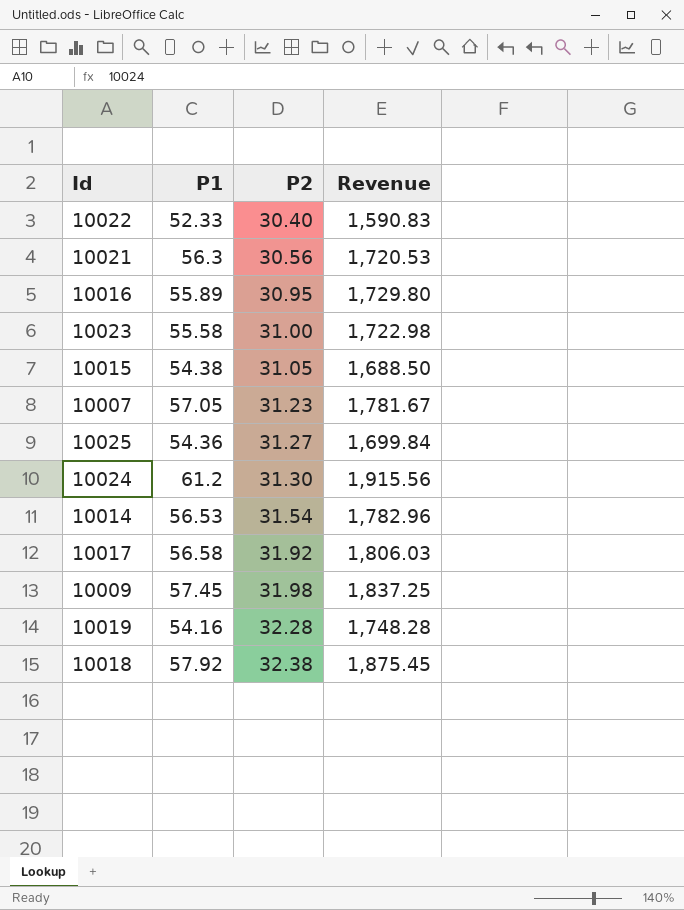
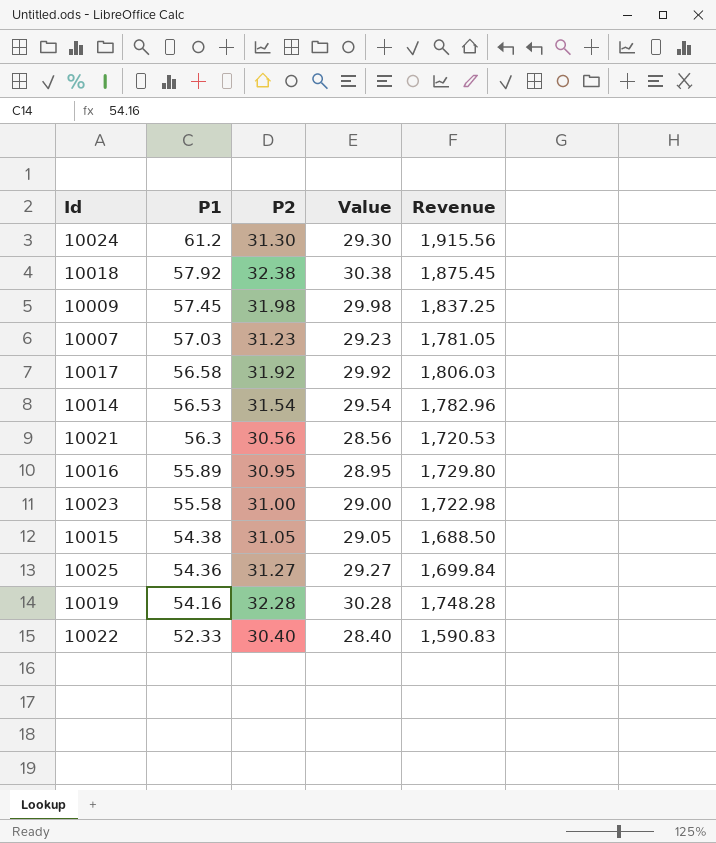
row order: P2 ascending -> P1 descending
column Value | formula: none -> [P2] - 2
10007 | P1: 57.05 -> 57.03
10007 | Revenue: 1,781.67 -> 1,781.05

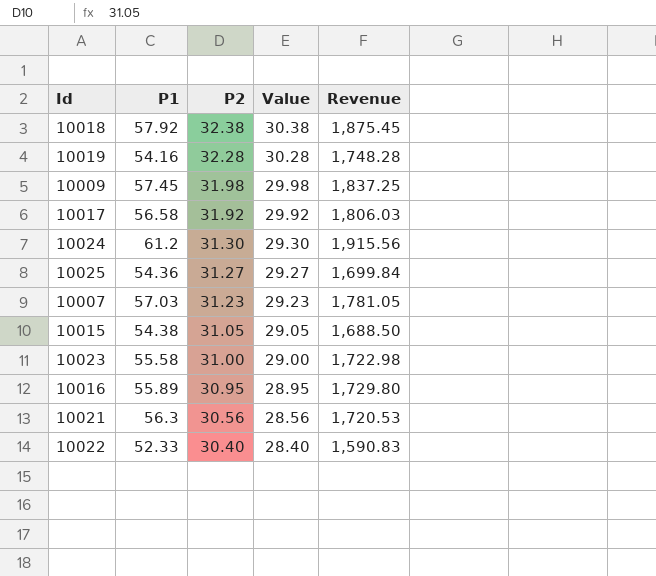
row order: P1 descending -> P2 descending
row 10014: 56.53 | 31.54 | 29.54 | 1,782.96 -> none

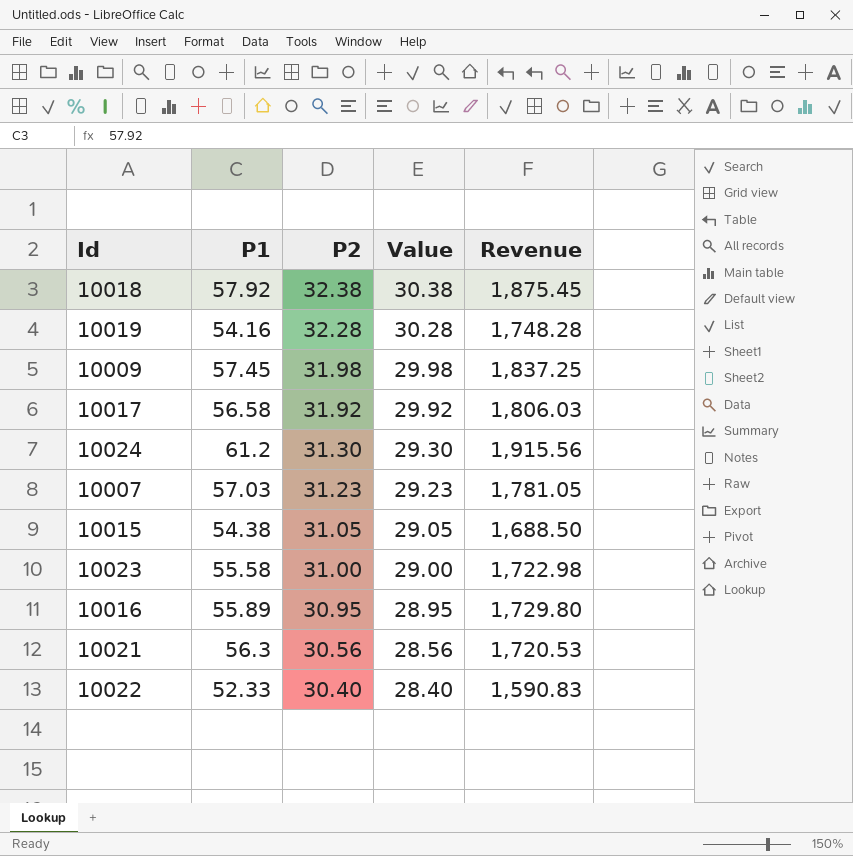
row 10025: 54.36 | 31.27 | 29.27 | 1,699.84 -> none

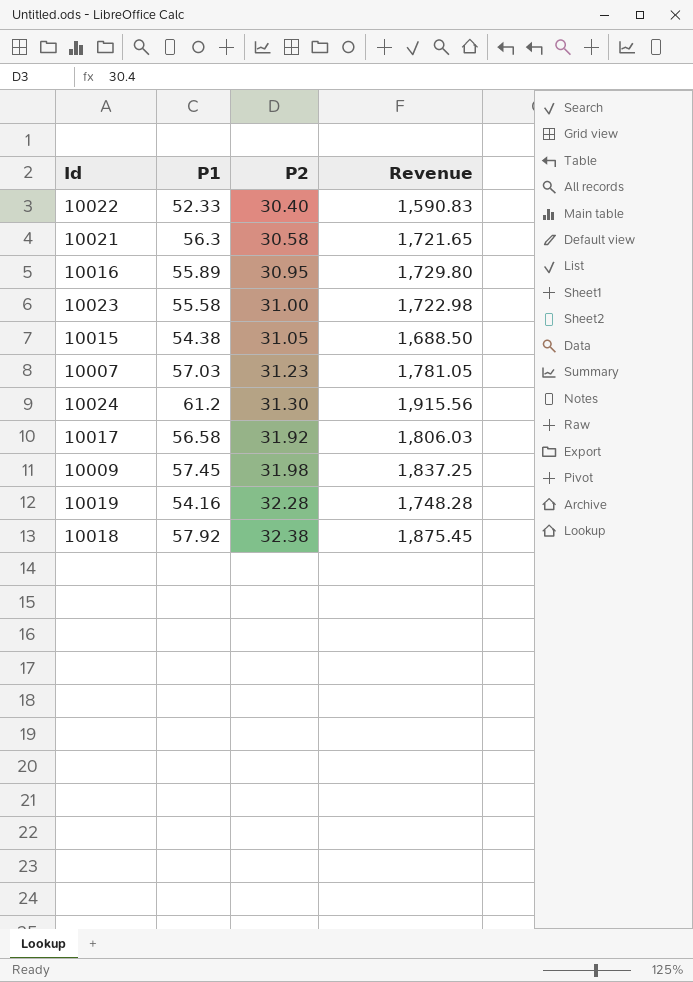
row order: P2 descending -> P2 ascending
column Value | formula: [P2] - 2 -> none
10021 | P2: 30.56 -> 30.58
10021 | Revenue: 1,720.53 -> 1,721.65

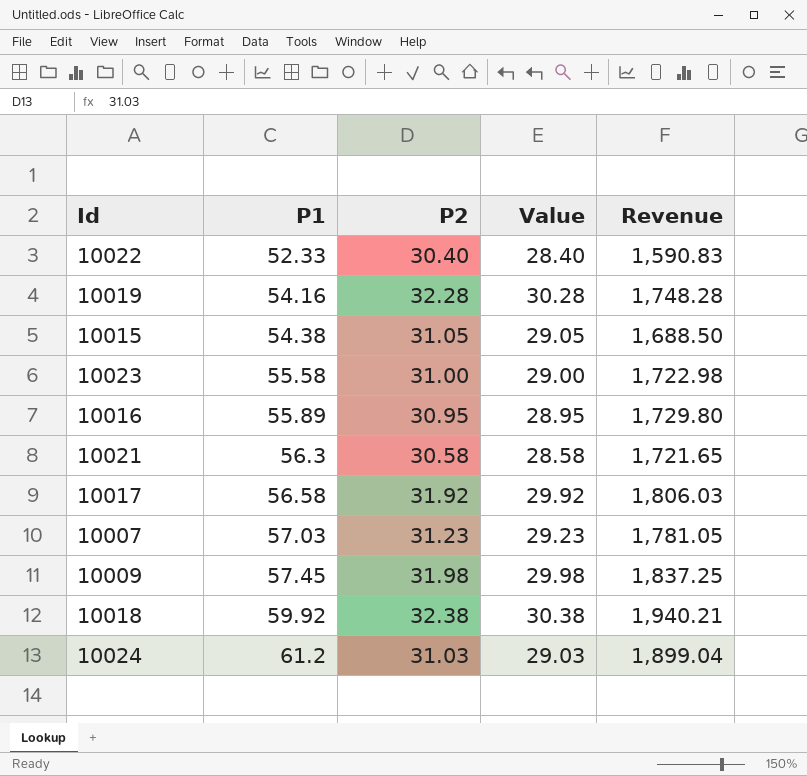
row order: P2 ascending -> P1 ascending
column Value | formula: none -> [P2] - 2
10018 | P1: 57.92 -> 59.92
10018 | Revenue: 1,875.45 -> 1,940.21
10024 | P2: 31.30 -> 31.03
10024 | Revenue: 1,915.56 -> 1,899.04

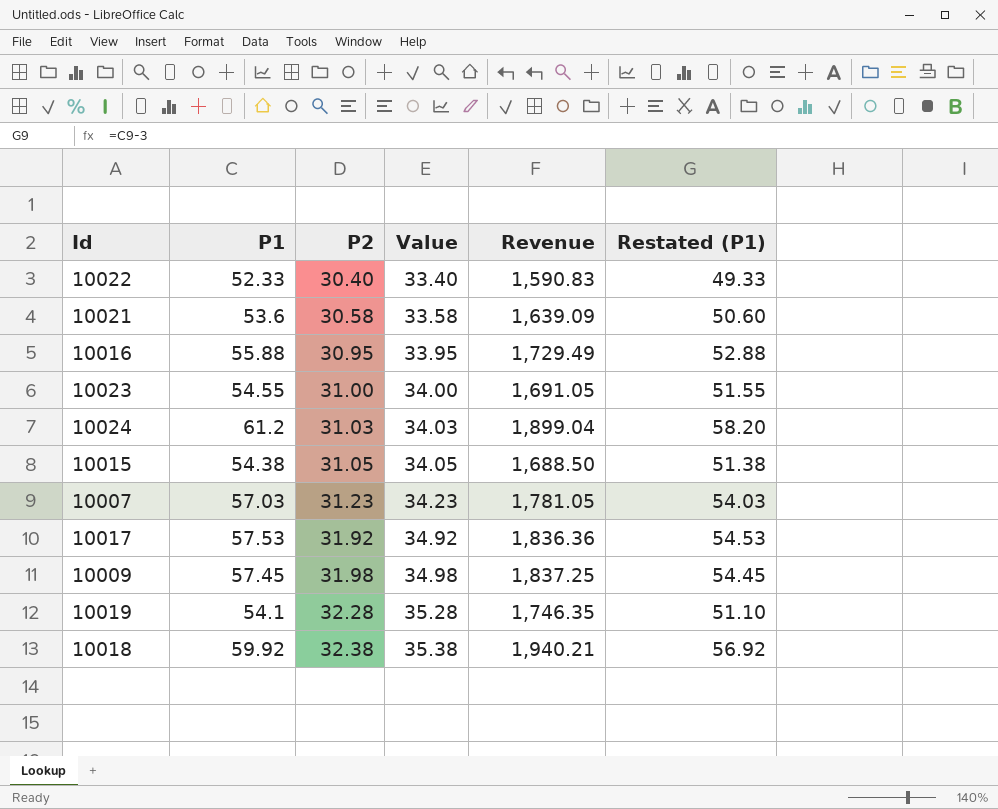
row order: P1 ascending -> P2 ascending
column Value | formula: [P2] - 2 -> [P2] + 3
column Restated (P1) | formula: none -> [P1] - 3
10021 | P1: 56.3 -> 53.6
10021 | Revenue: 1,721.65 -> 1,639.09
10016 | P1: 55.89 -> 55.88
10016 | Revenue: 1,729.80 -> 1,729.49
10023 | P1: 55.58 -> 54.55
10023 | Revenue: 1,722.98 -> 1,691.05
10017 | P1: 56.58 -> 57.53
10017 | Revenue: 1,806.03 -> 1,836.36
10019 | P1: 54.16 -> 54.1
10019 | Revenue: 1,748.28 -> 1,746.35

